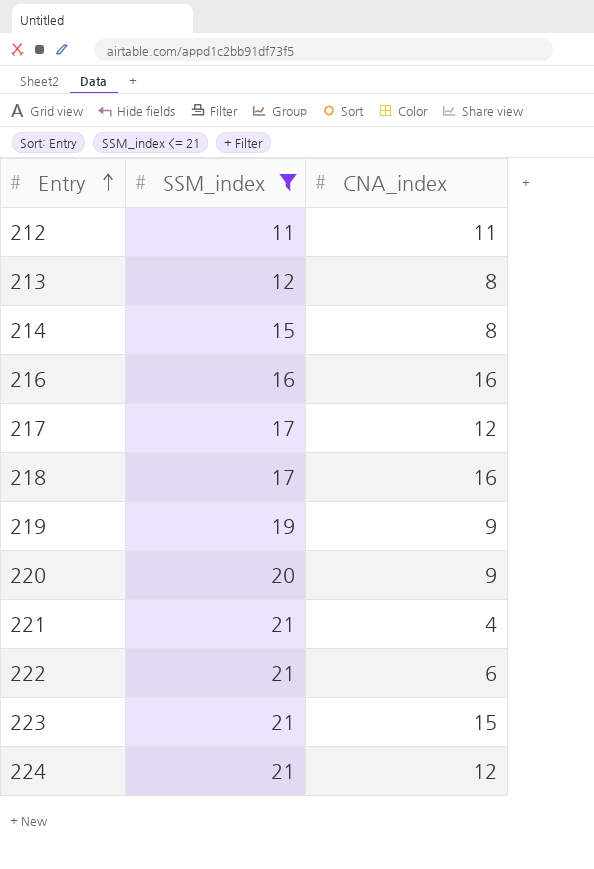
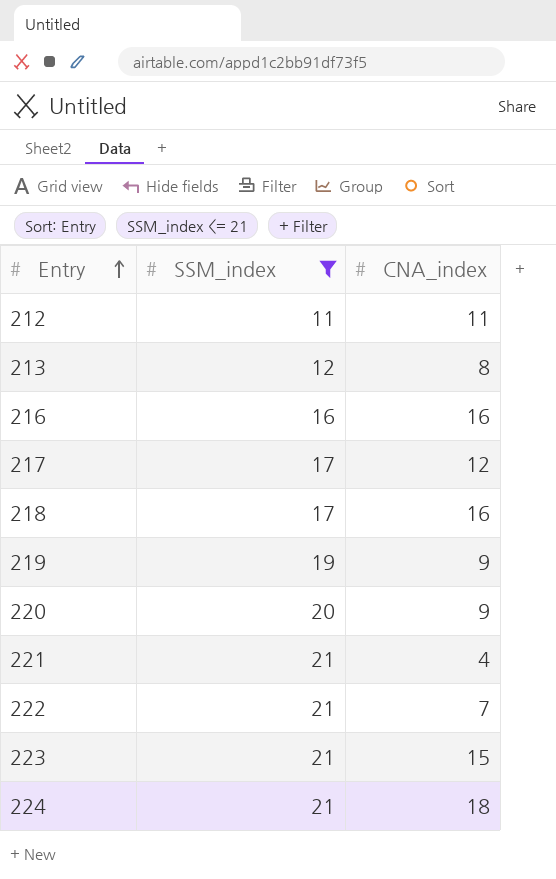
row 214: 15 | 8 -> none
222 | CNA_index: 6 -> 7
224 | CNA_index: 12 -> 18

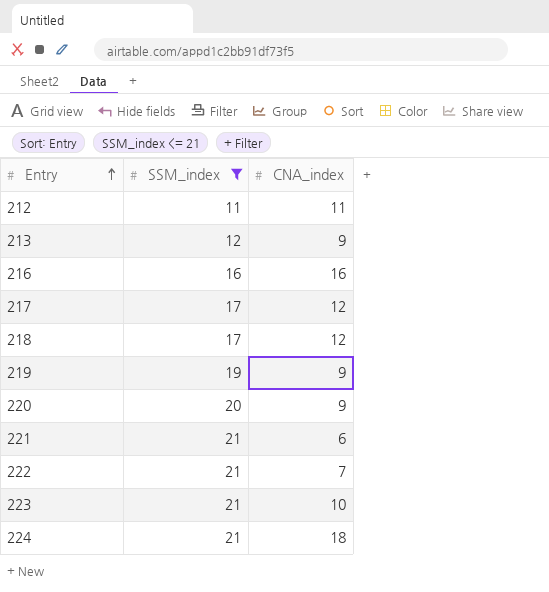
213 | CNA_index: 8 -> 9
218 | CNA_index: 16 -> 12
221 | CNA_index: 4 -> 6
223 | CNA_index: 15 -> 10

